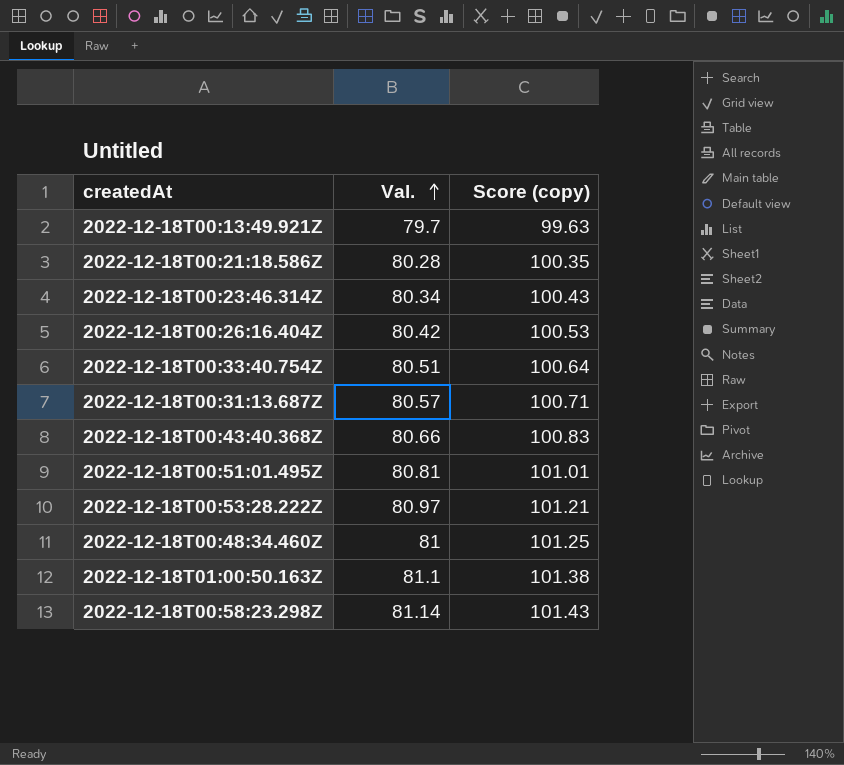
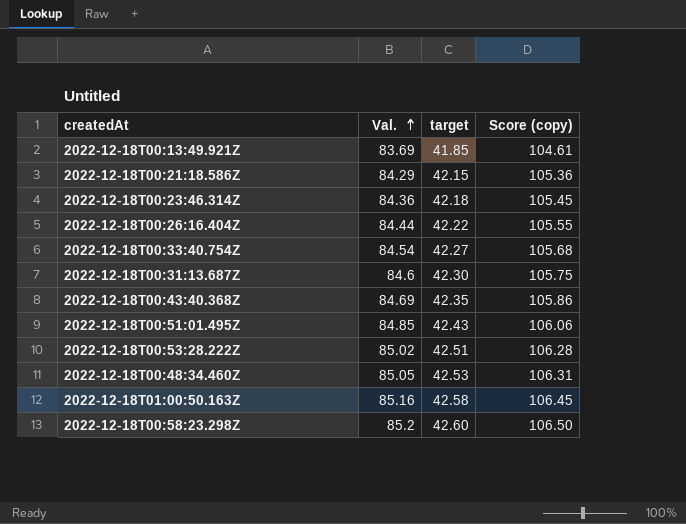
column target | formula: none -> [Val.] * 0.5
2022-12-18T00:13:49.921Z | Val.: 79.7 -> 83.69
2022-12-18T00:13:49.921Z | Score (copy): 99.63 -> 104.61
2022-12-18T00:21:18.586Z | Val.: 80.28 -> 84.29
2022-12-18T00:21:18.586Z | Score (copy): 100.35 -> 105.36
2022-12-18T00:23:46.314Z | Val.: 80.34 -> 84.36
2022-12-18T00:23:46.314Z | Score (copy): 100.43 -> 105.45
2022-12-18T00:26:16.404Z | Val.: 80.42 -> 84.44
2022-12-18T00:26:16.404Z | Score (copy): 100.53 -> 105.55
2022-12-18T00:33:40.754Z | Val.: 80.51 -> 84.54
2022-12-18T00:33:40.754Z | Score (copy): 100.64 -> 105.68
2022-12-18T00:31:13.687Z | Val.: 80.57 -> 84.6
2022-12-18T00:31:13.687Z | Score (copy): 100.71 -> 105.75
2022-12-18T00:43:40.368Z | Val.: 80.66 -> 84.69
2022-12-18T00:43:40.368Z | Score (copy): 100.83 -> 105.86
2022-12-18T00:51:01.495Z | Val.: 80.81 -> 84.85
2022-12-18T00:51:01.495Z | Score (copy): 101.01 -> 106.06
2022-12-18T00:53:28.222Z | Val.: 80.97 -> 85.02
2022-12-18T00:53:28.222Z | Score (copy): 101.21 -> 106.28
2022-12-18T00:48:34.460Z | Val.: 81 -> 85.05
2022-12-18T00:48:34.460Z | Score (copy): 101.25 -> 106.31
2022-12-18T01:00:50.163Z | Val.: 81.1 -> 85.16
2022-12-18T01:00:50.163Z | Score (copy): 101.38 -> 106.45
2022-12-18T00:58:23.298Z | Val.: 81.14 -> 85.2
2022-12-18T00:58:23.298Z | Score (copy): 101.43 -> 106.50

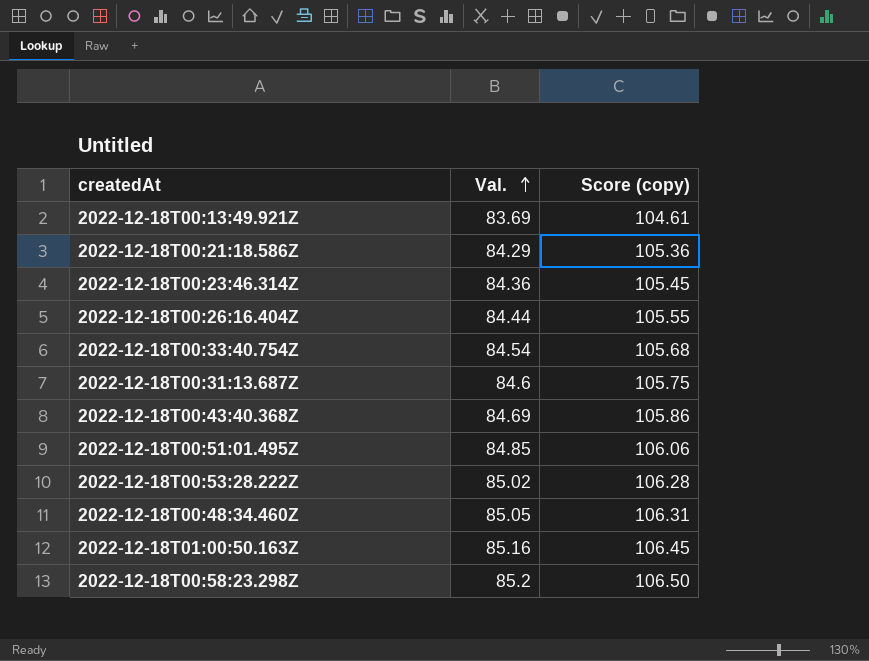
column target | formula: [Val.] * 0.5 -> none

